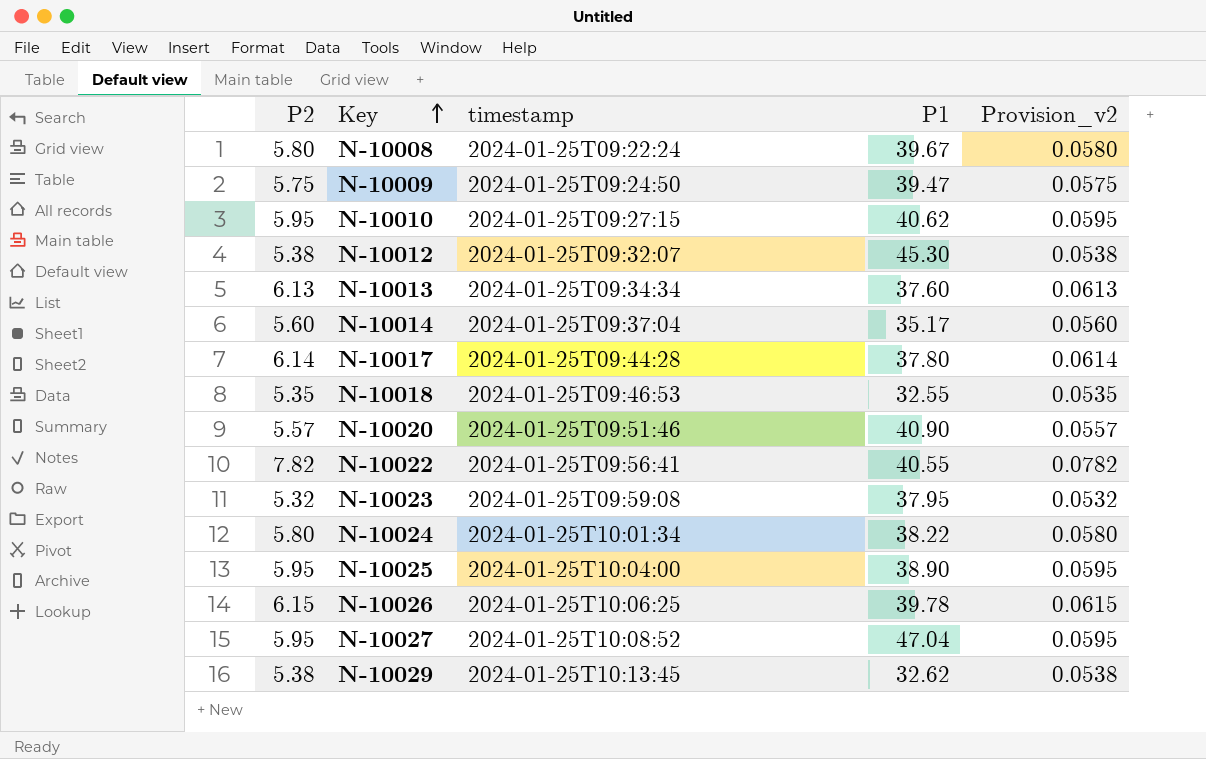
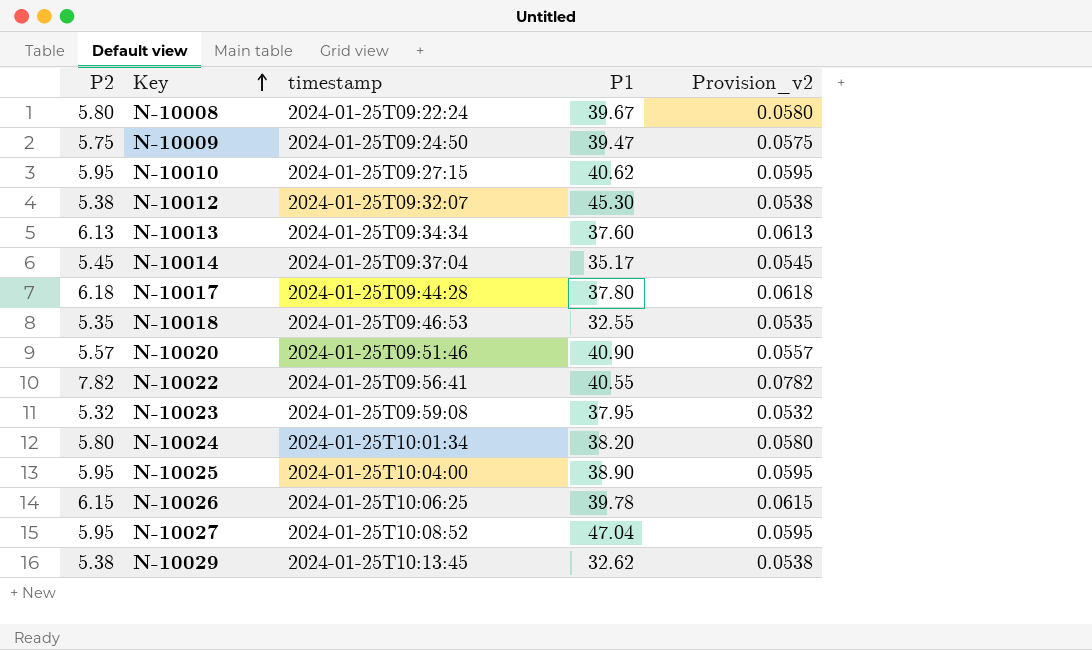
N-10014 | P2: 5.60 -> 5.45
N-10014 | Provision_v2: 0.0560 -> 0.0545
N-10017 | P2: 6.14 -> 6.18
N-10017 | Provision_v2: 0.0614 -> 0.0618
N-10024 | P1: 38.22 -> 38.20

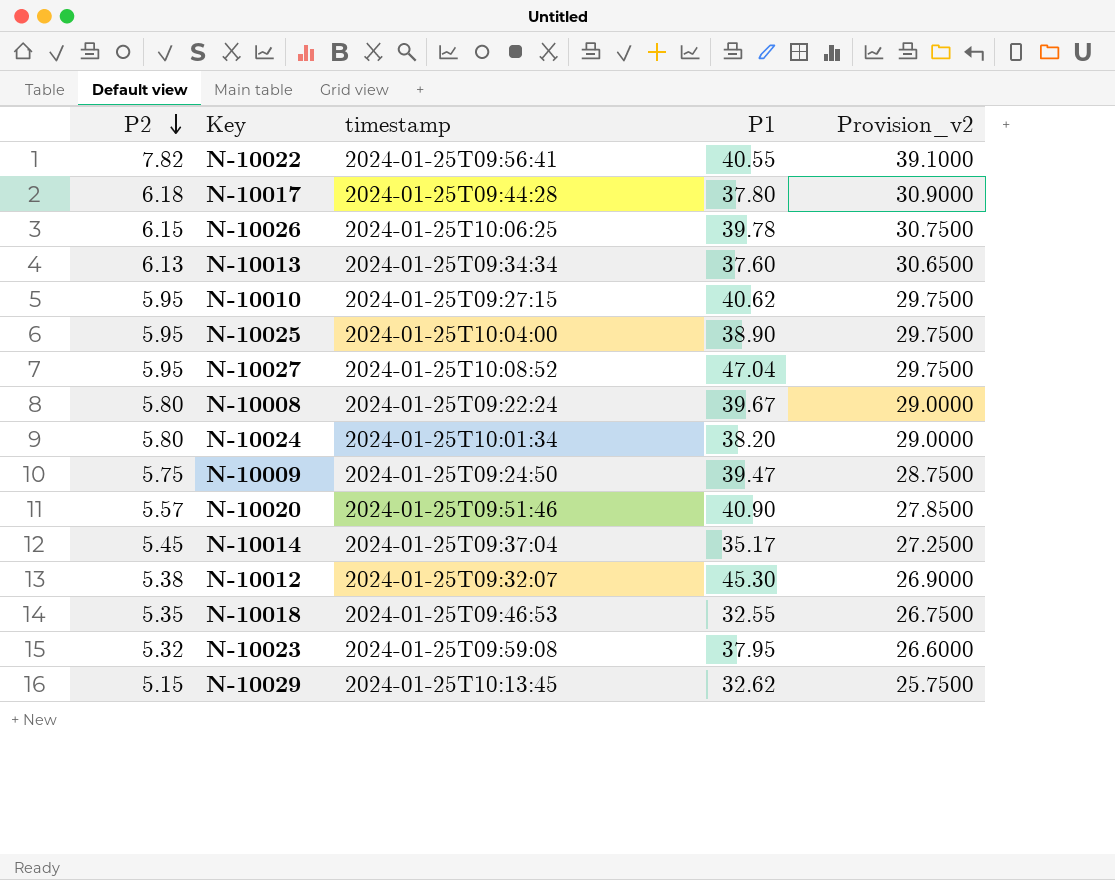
row order: Key ascending -> P2 descending
column Provision_v2 | formula: [P2] * 0.01 -> [P2] * 5
N-10029 | P2: 5.38 -> 5.15

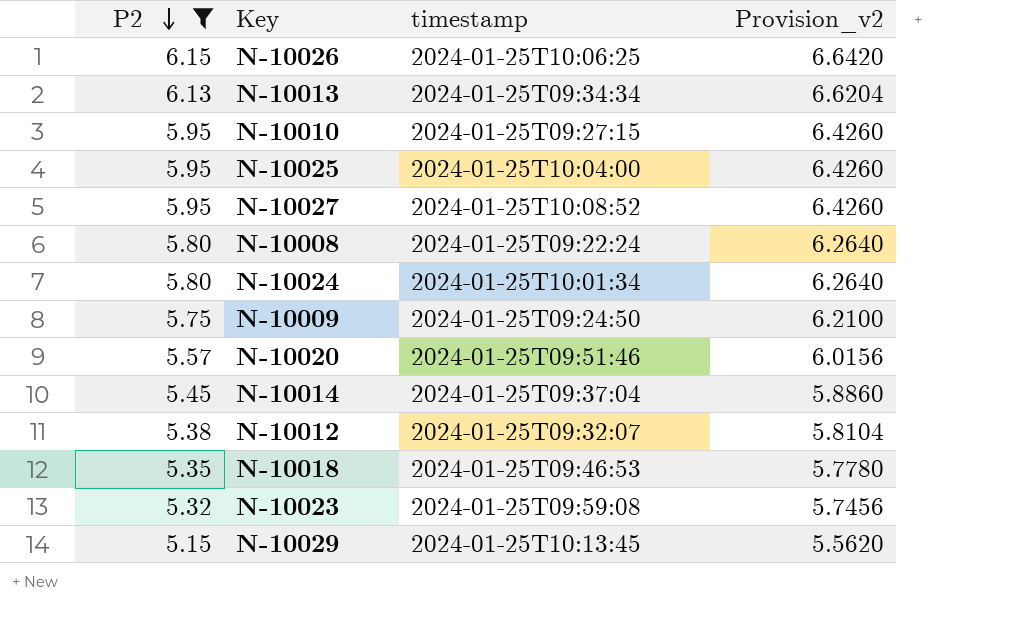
filter: none -> P2 <= 6.15
column P1 | position: 4 -> none
column Provision_v2 | formula: [P2] * 5 -> [P2] * 1.08

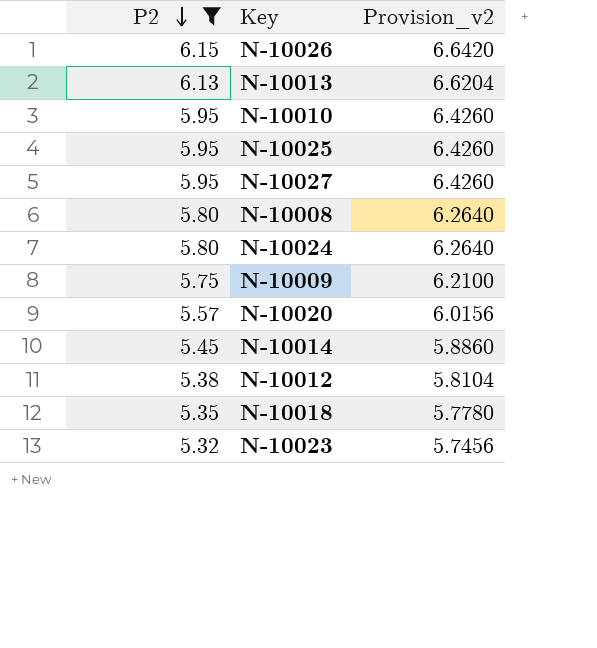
column timestamp | position: 3 -> none
row N-10029: 5.15 | 2024-01-25T10:13:45 | 5.5620 -> none

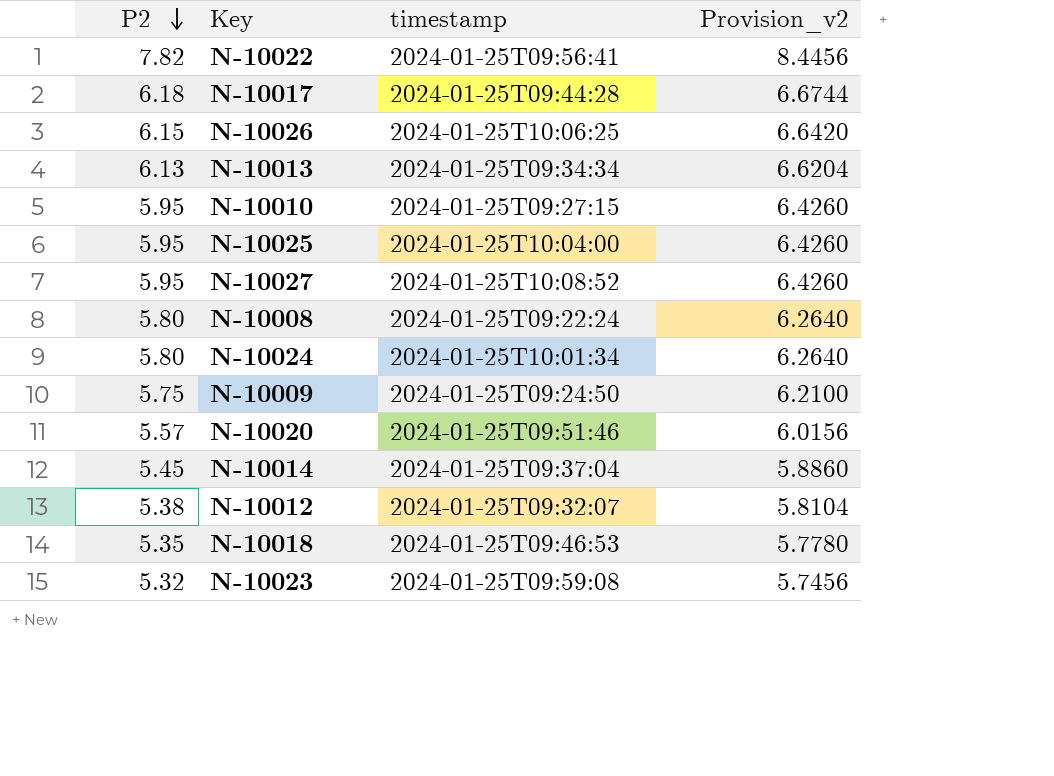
filter: P2 <= 6.15 -> none
column timestamp | position: none -> 3

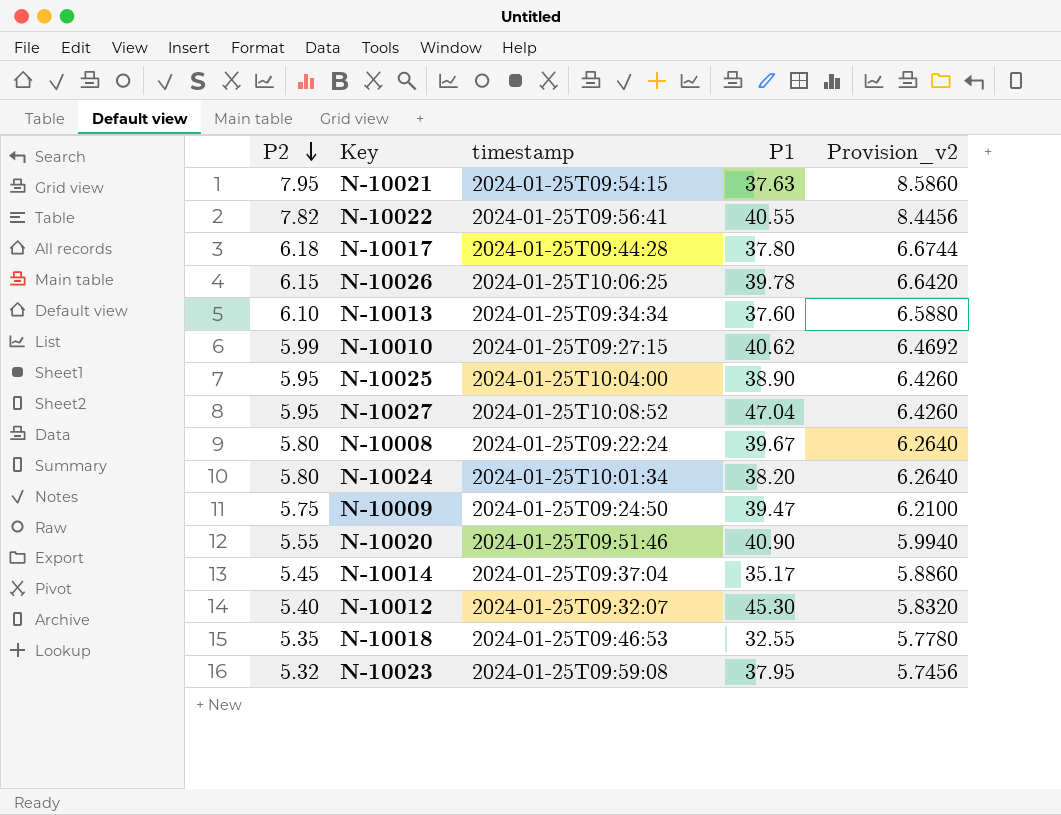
column P1 | position: none -> 4
row N-10021: none -> 7.95 | 2024-01-25T09:54:15 | 37.63 | 8.5860
N-10013 | P2: 6.13 -> 6.10
N-10013 | Provision_v2: 6.6204 -> 6.5880
N-10010 | P2: 5.95 -> 5.99
N-10010 | Provision_v2: 6.4260 -> 6.4692
N-10020 | P2: 5.57 -> 5.55
N-10020 | Provision_v2: 6.0156 -> 5.9940
N-10012 | P2: 5.38 -> 5.40
N-10012 | Provision_v2: 5.8104 -> 5.8320

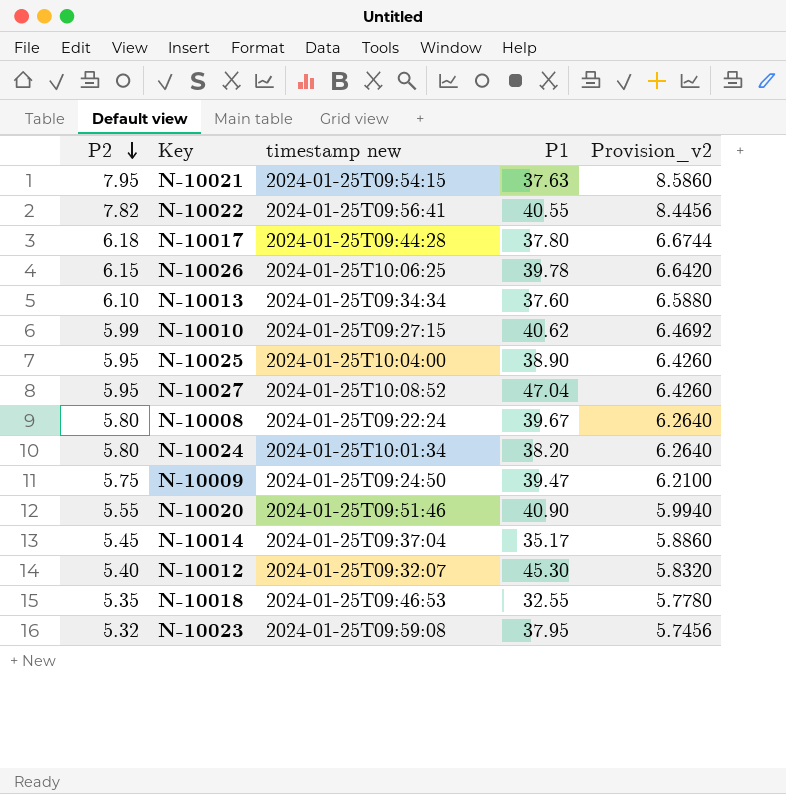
column name: timestamp -> timestamp new

